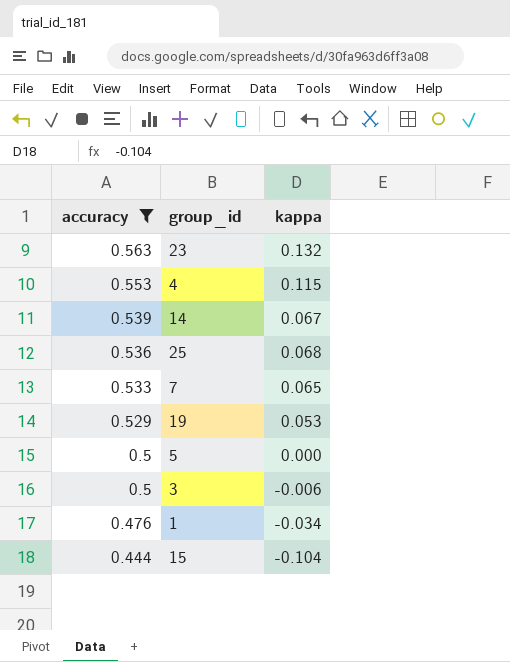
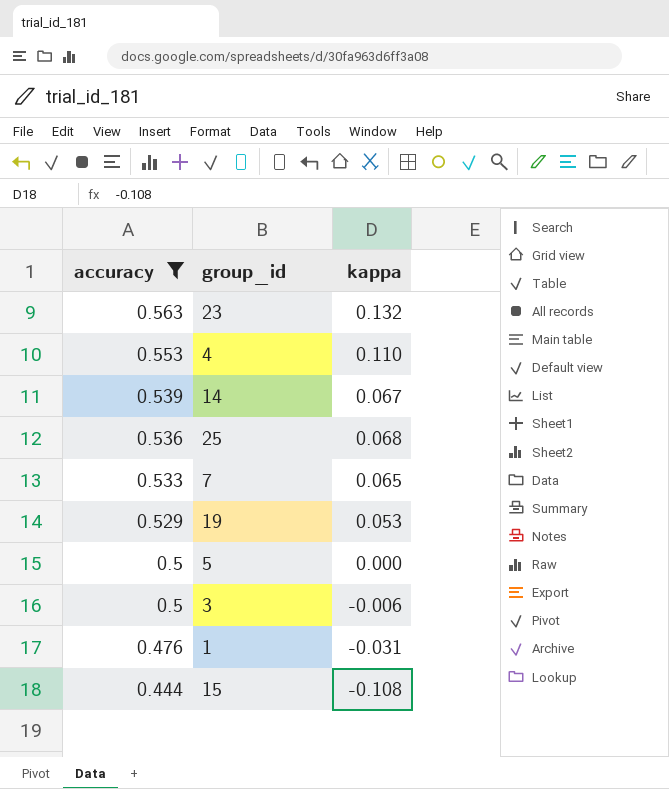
4 | kappa: 0.115 -> 0.110
1 | kappa: -0.034 -> -0.031
15 | kappa: -0.104 -> -0.108

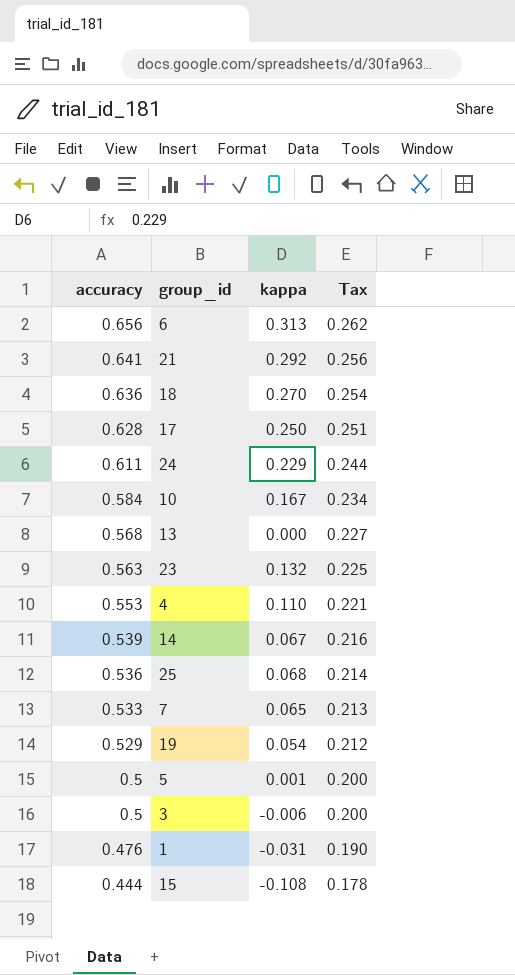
filter: accuracy <= 0.563 -> none
column Tax | formula: none -> [accuracy] * 0.4
19 | kappa: 0.053 -> 0.054
5 | kappa: 0.000 -> 0.001

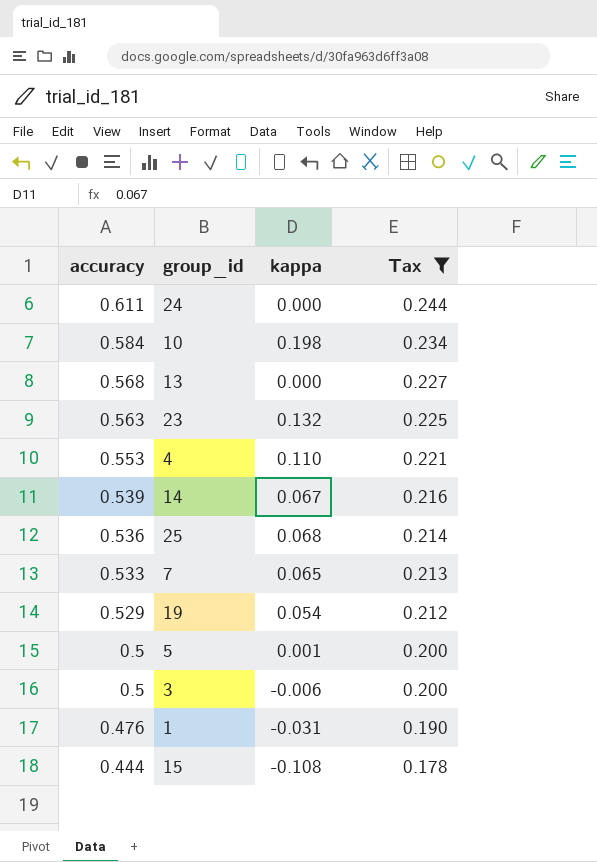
filter: none -> Tax <= 0.244
24 | kappa: 0.229 -> 0.000
10 | kappa: 0.167 -> 0.198

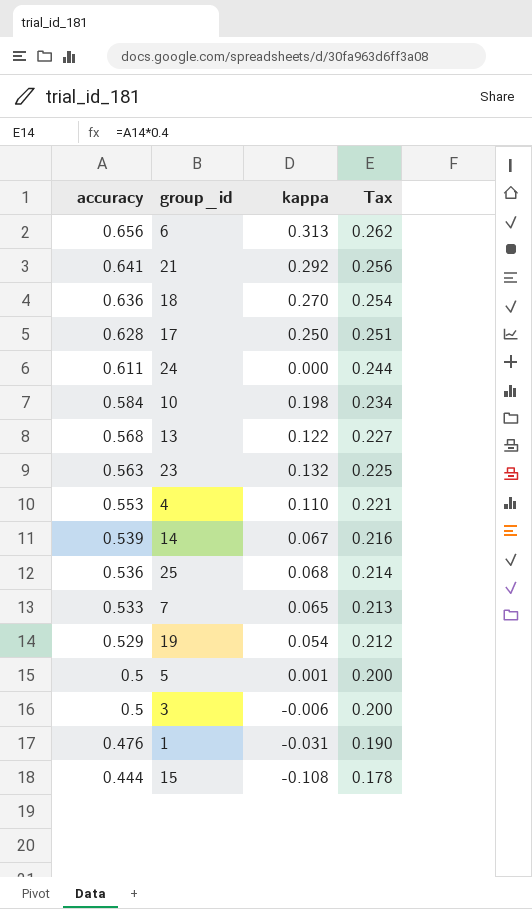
filter: Tax <= 0.244 -> none
13 | kappa: 0.000 -> 0.122

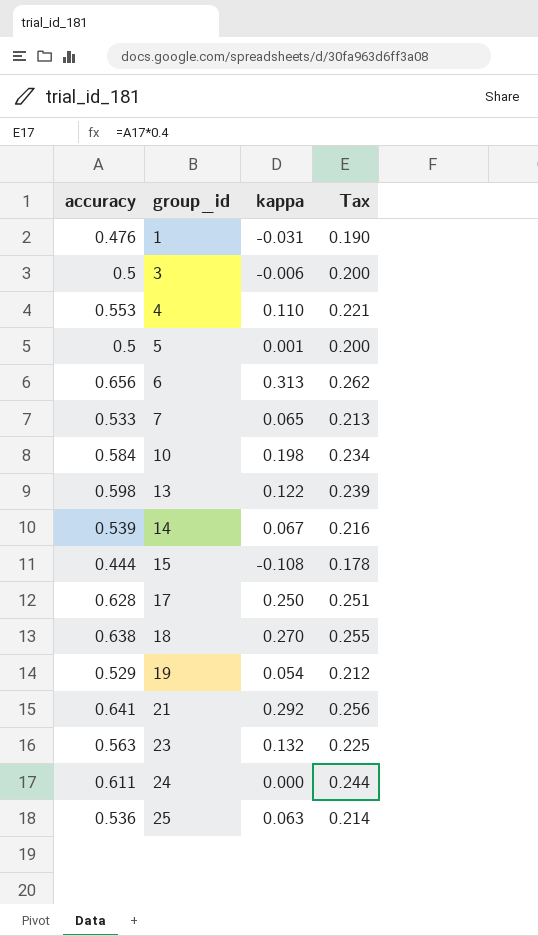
row order: accuracy descending -> group_id ascending
13 | accuracy: 0.568 -> 0.598
13 | Tax: 0.227 -> 0.239
18 | accuracy: 0.636 -> 0.638
18 | Tax: 0.254 -> 0.255
25 | kappa: 0.068 -> 0.063

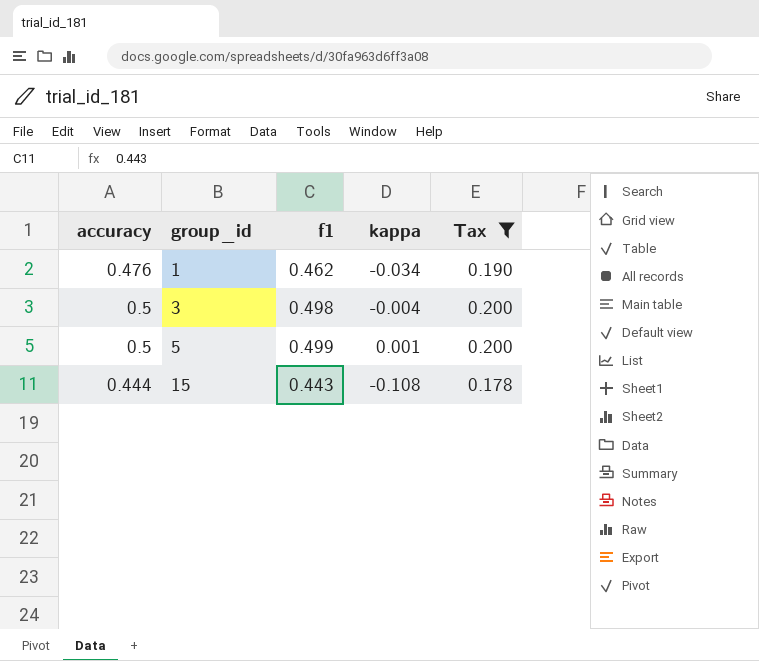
filter: none -> Tax <= 0.200
column f1 | position: none -> 3
1 | kappa: -0.031 -> -0.034
3 | kappa: -0.006 -> -0.004

